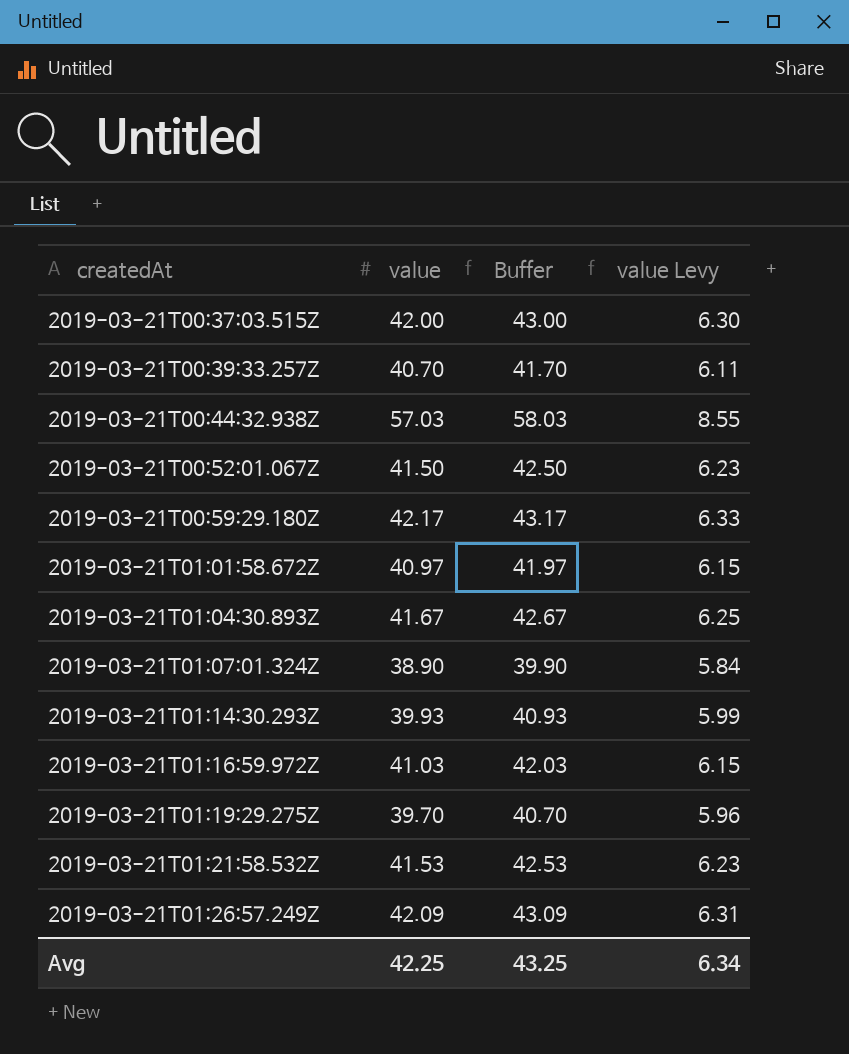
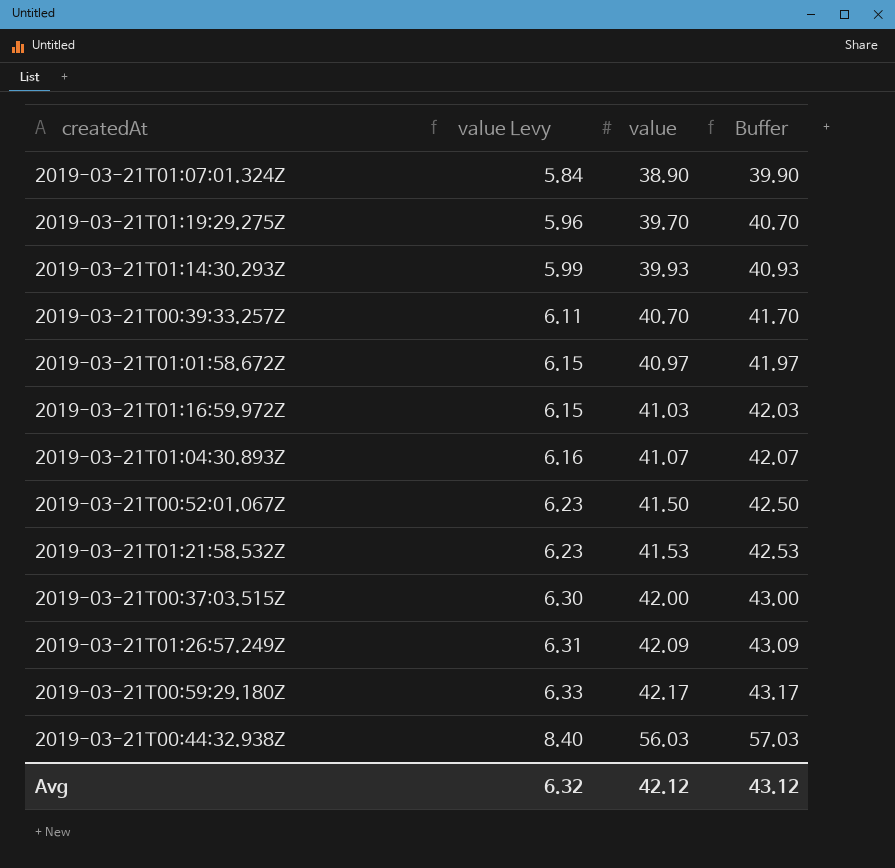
row order: createdAt ascending -> value Levy ascending
column value Levy | position: 4 -> 2
2019-03-21T01:04:30.893Z | value Levy: 6.25 -> 6.16
2019-03-21T01:04:30.893Z | value: 41.67 -> 41.07
2019-03-21T01:04:30.893Z | Buffer: 42.67 -> 42.07
2019-03-21T00:44:32.938Z | value Levy: 8.55 -> 8.40
2019-03-21T00:44:32.938Z | value: 57.03 -> 56.03
2019-03-21T00:44:32.938Z | Buffer: 58.03 -> 57.03
Avg | value Levy: 6.34 -> 6.32
Avg | value: 42.25 -> 42.12
Avg | Buffer: 43.25 -> 43.12

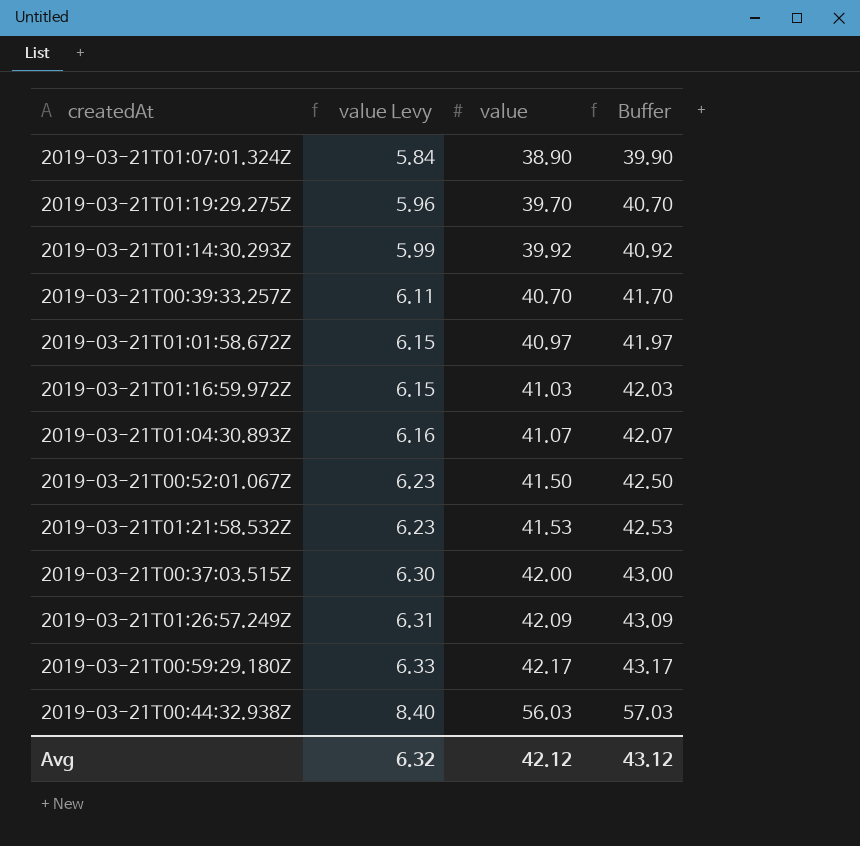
2019-03-21T01:14:30.293Z | value: 39.93 -> 39.92
2019-03-21T01:14:30.293Z | Buffer: 40.93 -> 40.92

